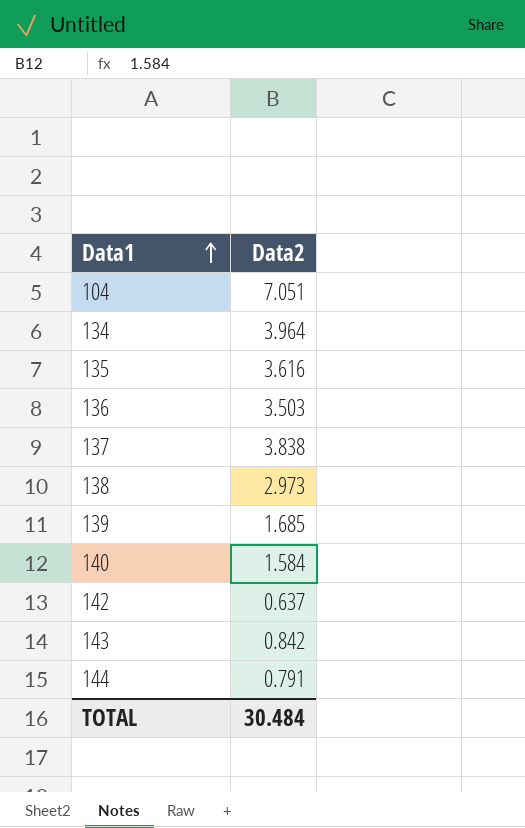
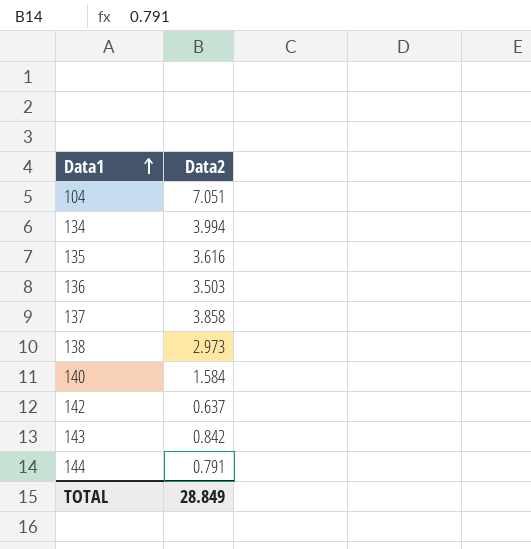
row 139: 1.685 -> none
134 | Data2: 3.964 -> 3.994
137 | Data2: 3.838 -> 3.858
TOTAL | Data2: 30.484 -> 28.849

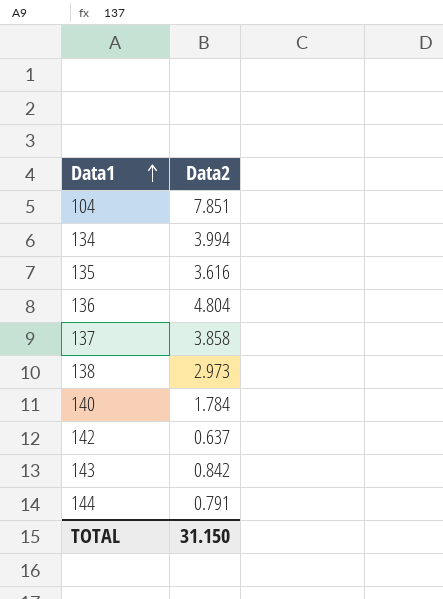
104 | Data2: 7.051 -> 7.851
136 | Data2: 3.503 -> 4.804
140 | Data2: 1.584 -> 1.784
TOTAL | Data2: 28.849 -> 31.150

